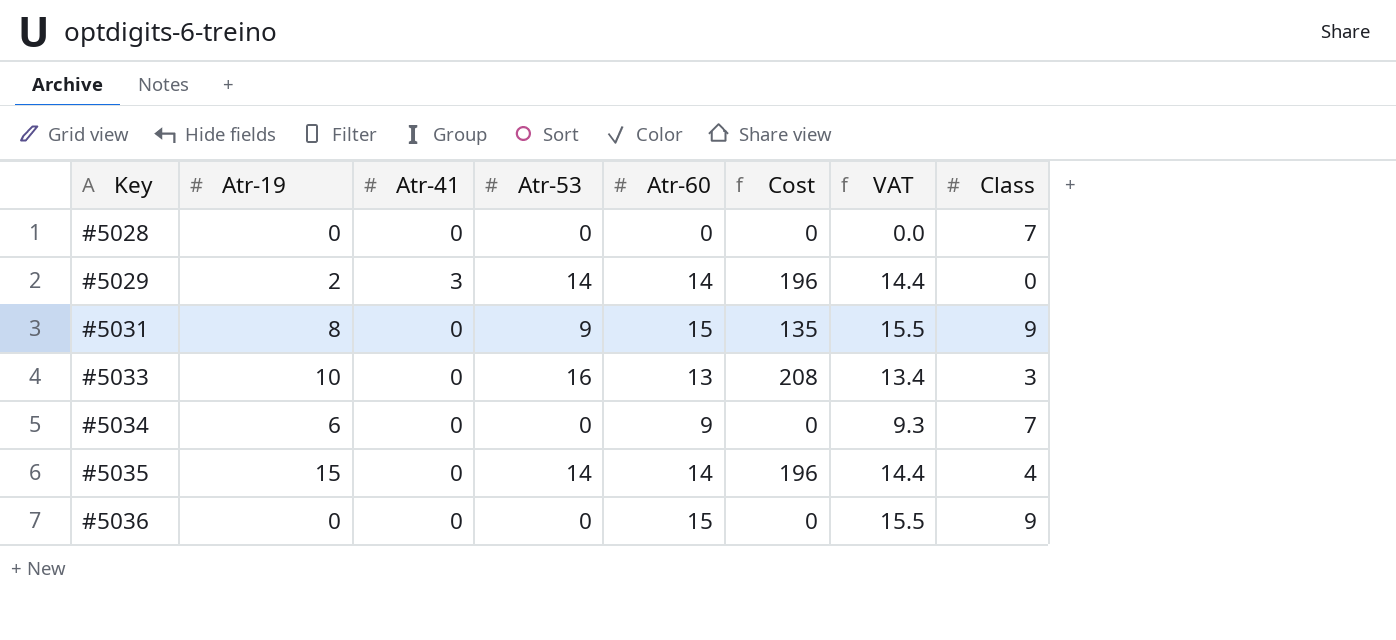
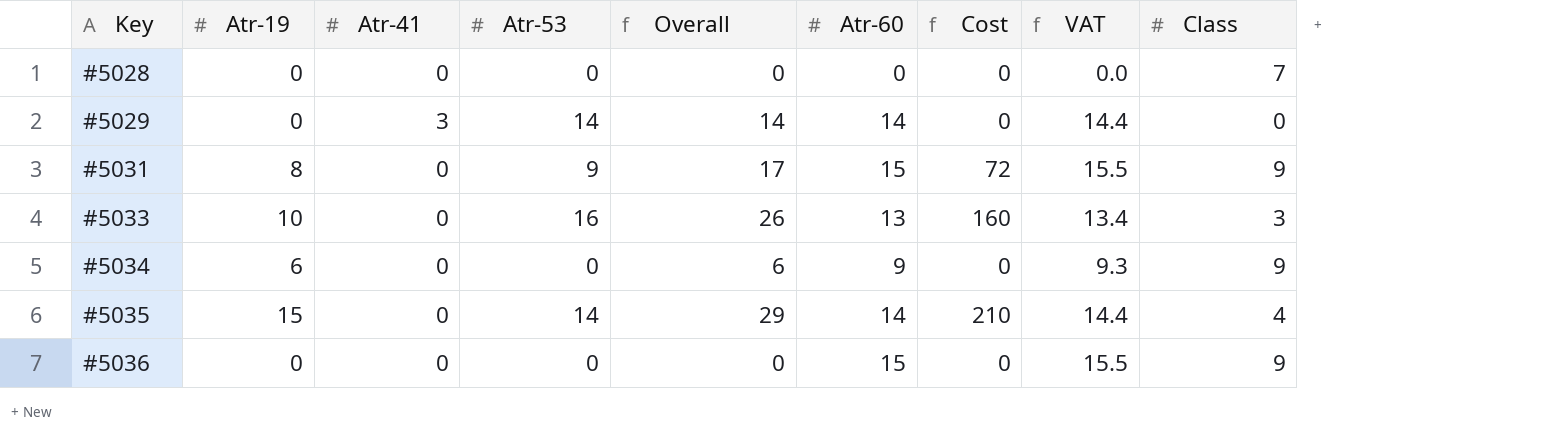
column Overall | formula: none -> [Atr-19] + [Atr-53]
column Cost | formula: [Atr-53] * [Atr-60] -> [Atr-19] * [Atr-53]
#5029 | Atr-19: 2 -> 0
#5034 | Class: 7 -> 9

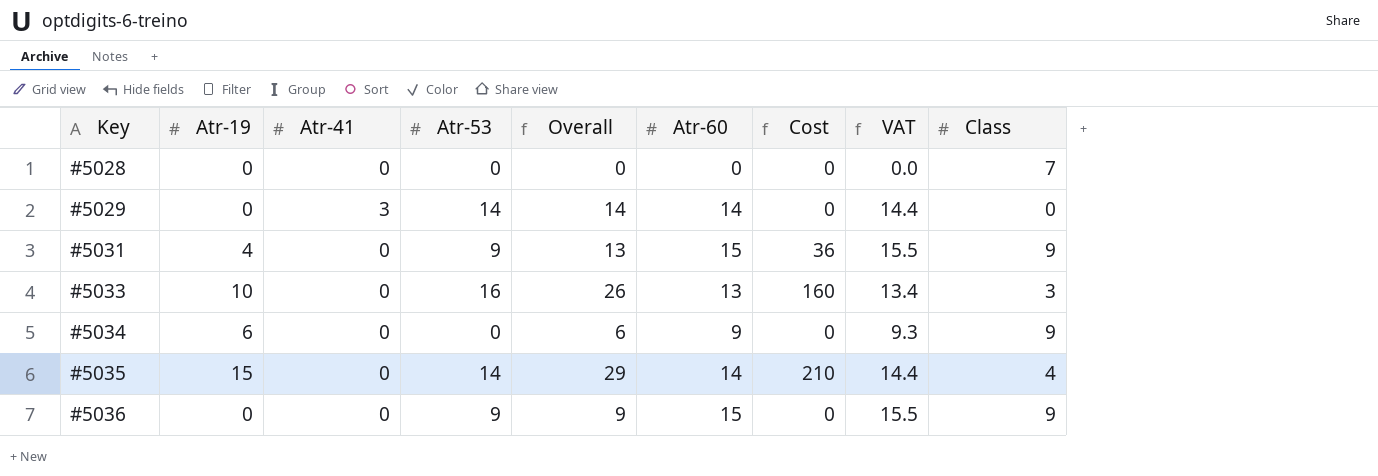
#5031 | Atr-19: 8 -> 4
#5031 | Overall: 17 -> 13
#5031 | Cost: 72 -> 36
#5036 | Atr-53: 0 -> 9
#5036 | Overall: 0 -> 9

